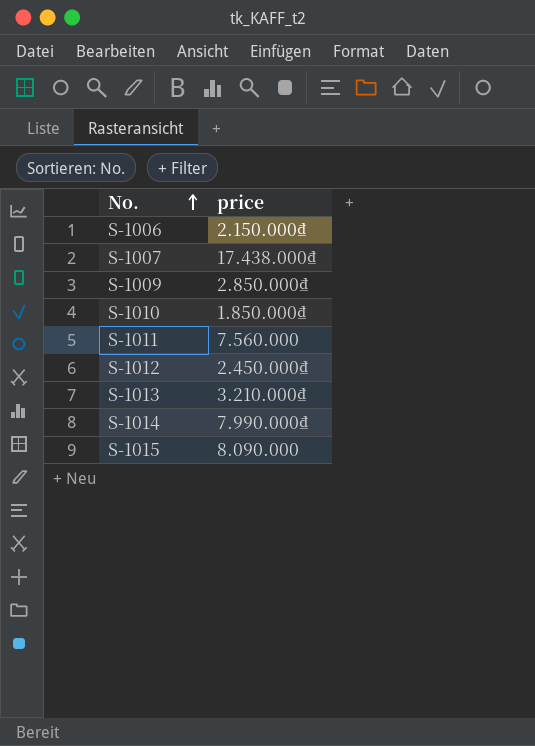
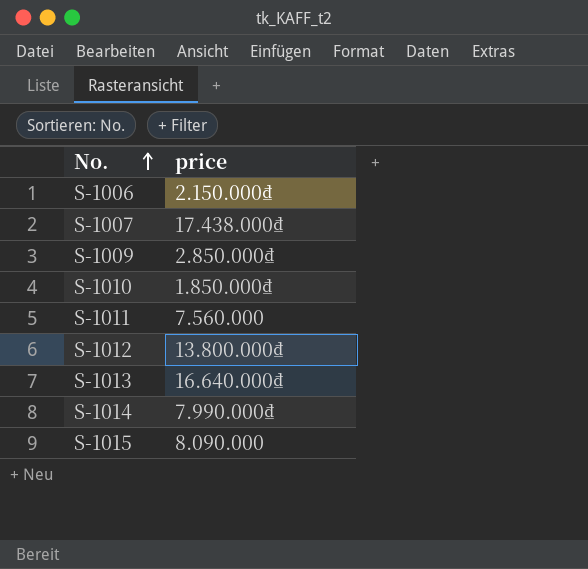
S-1012 | price: 2.450.000₫ -> 13.800.000₫
S-1013 | price: 3.210.000₫ -> 16.640.000₫

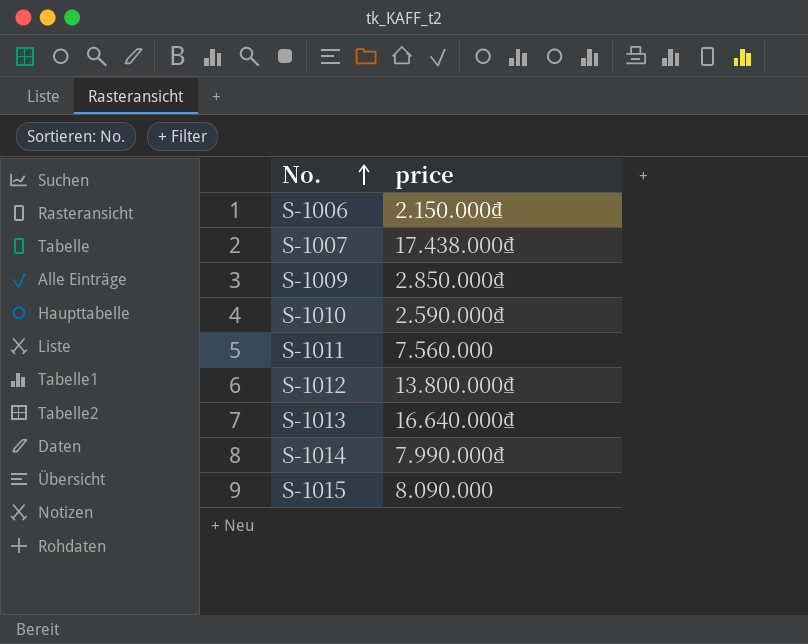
S-1010 | price: 1.850.000₫ -> 2.590.000₫

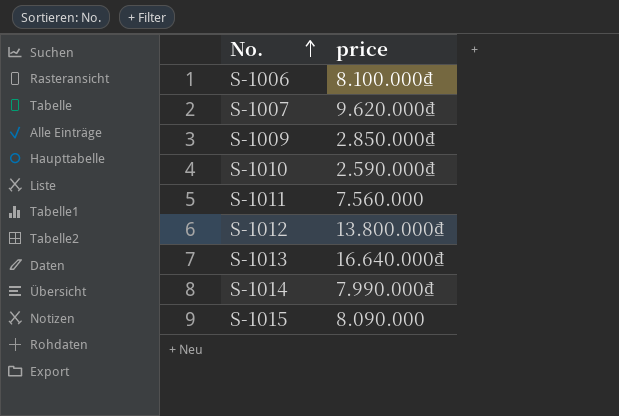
S-1006 | price: 2.150.000₫ -> 8.100.000₫
S-1007 | price: 17.438.000₫ -> 9.620.000₫

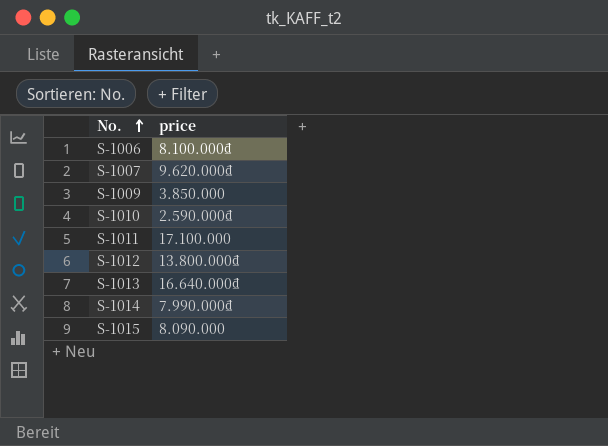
S-1009 | price: 2.850.000₫ -> 3.850.000
S-1011 | price: 7.560.000 -> 17.100.000

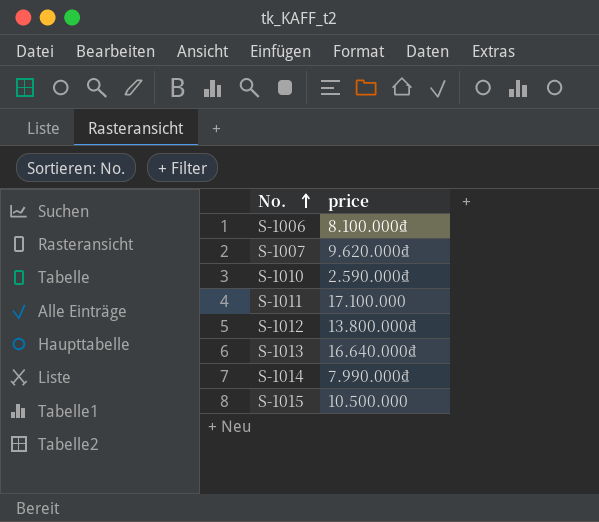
row S-1009: 3.850.000 -> none
S-1015 | price: 8.090.000 -> 10.500.000

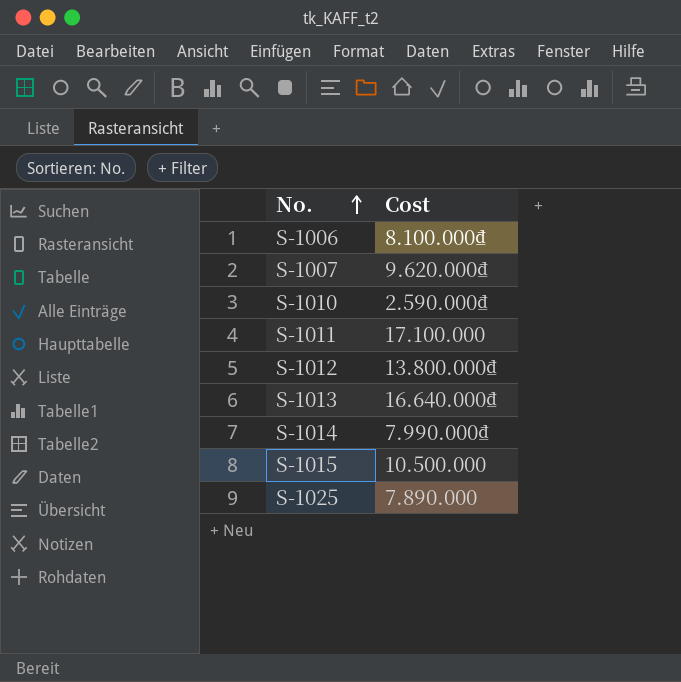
column name: price -> Cost
row S-1025: none -> 7.890.000

